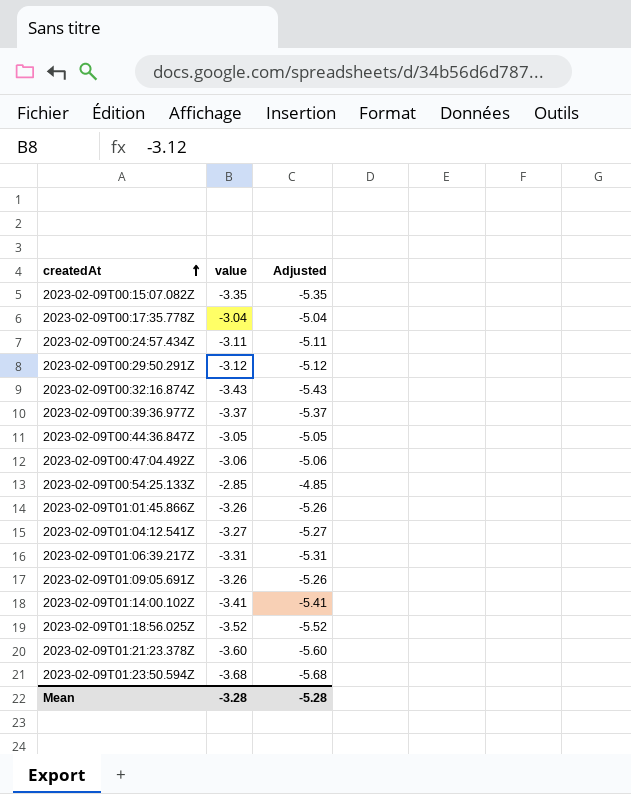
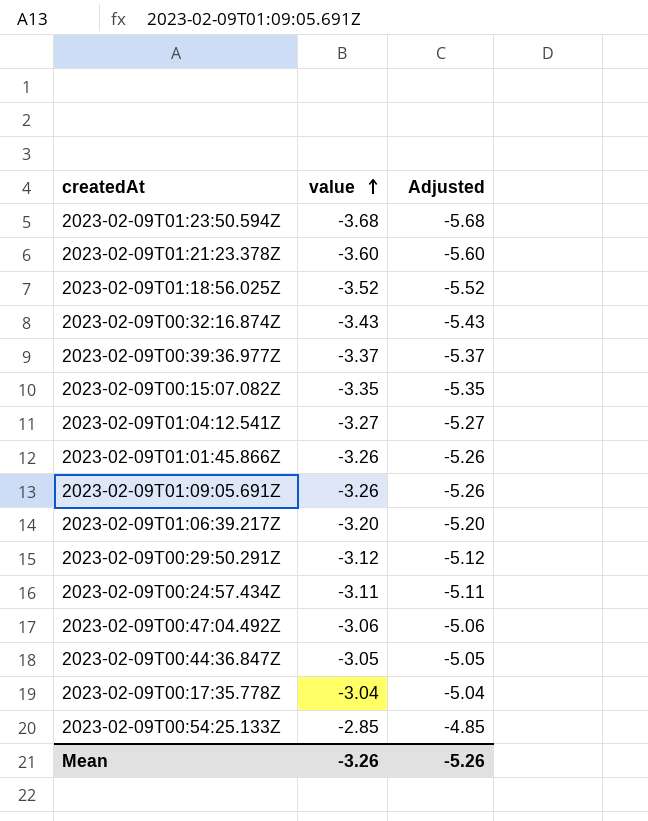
row order: createdAt ascending -> value ascending
row 2023-02-09T01:14:00.102Z: -3.41 | -5.41 -> none
2023-02-09T01:06:39.217Z | value: -3.31 -> -3.20
2023-02-09T01:06:39.217Z | Adjusted: -5.31 -> -5.20
Mean | value: -3.28 -> -3.26
Mean | Adjusted: -5.28 -> -5.26

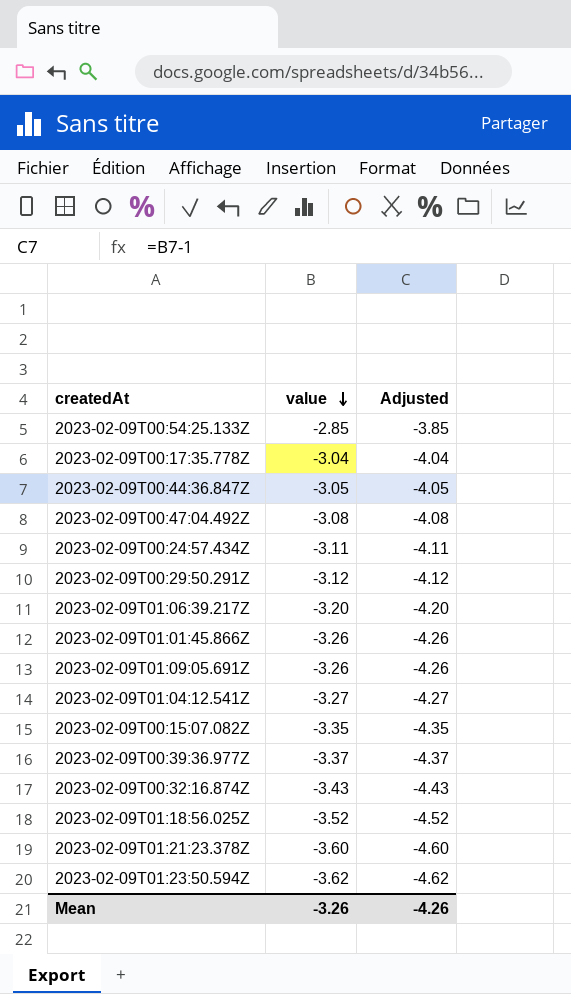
row order: value ascending -> value descending
column Adjusted | formula: [value] - 2 -> [value] - 1
2023-02-09T00:47:04.492Z | value: -3.06 -> -3.08
2023-02-09T01:23:50.594Z | value: -3.68 -> -3.62
Mean | Adjusted: -5.26 -> -4.26

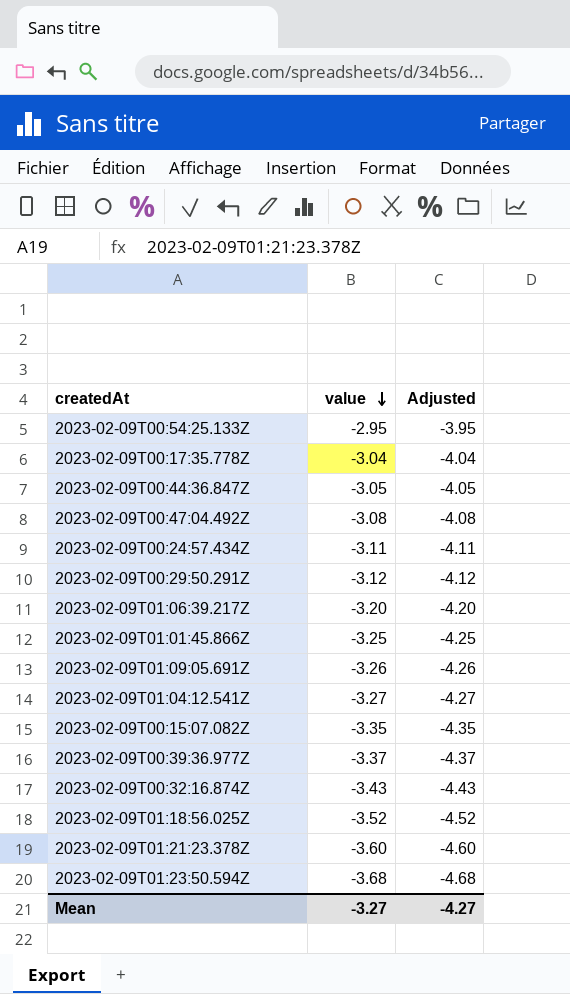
2023-02-09T00:54:25.133Z | value: -2.85 -> -2.95
2023-02-09T00:54:25.133Z | Adjusted: -3.85 -> -3.95
2023-02-09T01:01:45.866Z | value: -3.26 -> -3.25
2023-02-09T01:01:45.866Z | Adjusted: -4.26 -> -4.25
2023-02-09T01:23:50.594Z | value: -3.62 -> -3.68
2023-02-09T01:23:50.594Z | Adjusted: -4.62 -> -4.68
Mean | value: -3.26 -> -3.27
Mean | Adjusted: -4.26 -> -4.27

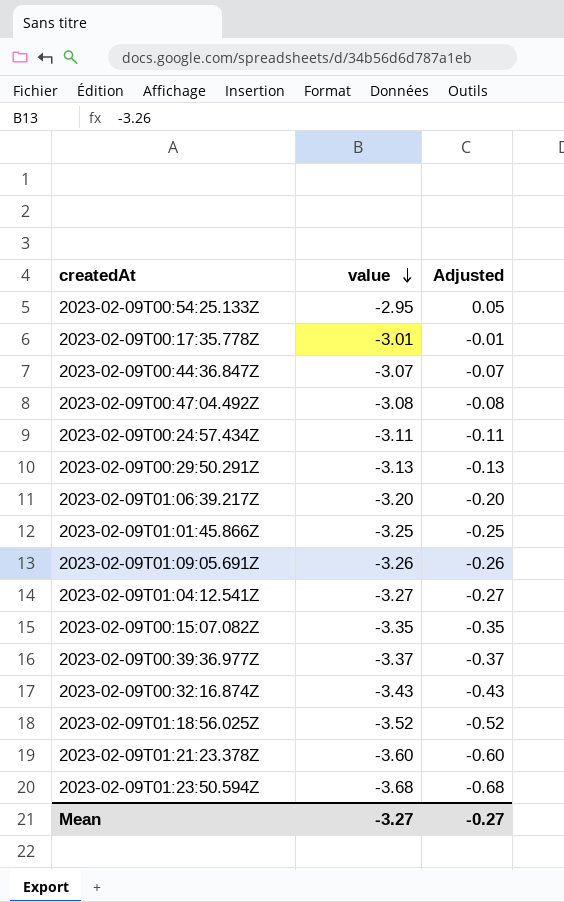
column Adjusted | formula: [value] - 1 -> [value] + 3
2023-02-09T00:17:35.778Z | value: -3.04 -> -3.01
2023-02-09T00:44:36.847Z | value: -3.05 -> -3.07
2023-02-09T00:29:50.291Z | value: -3.12 -> -3.13
Mean | Adjusted: -4.27 -> -0.27

